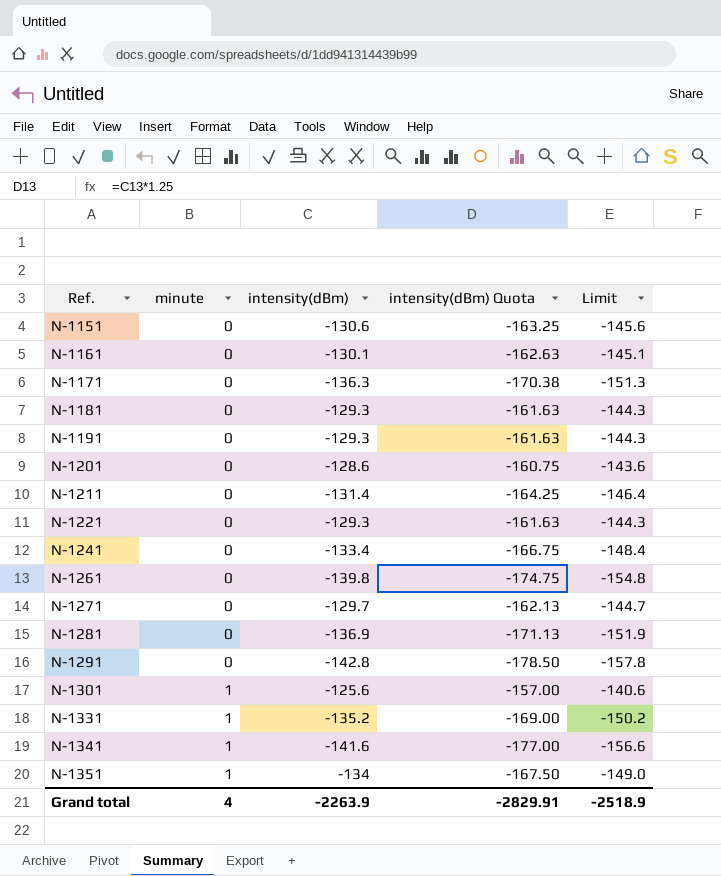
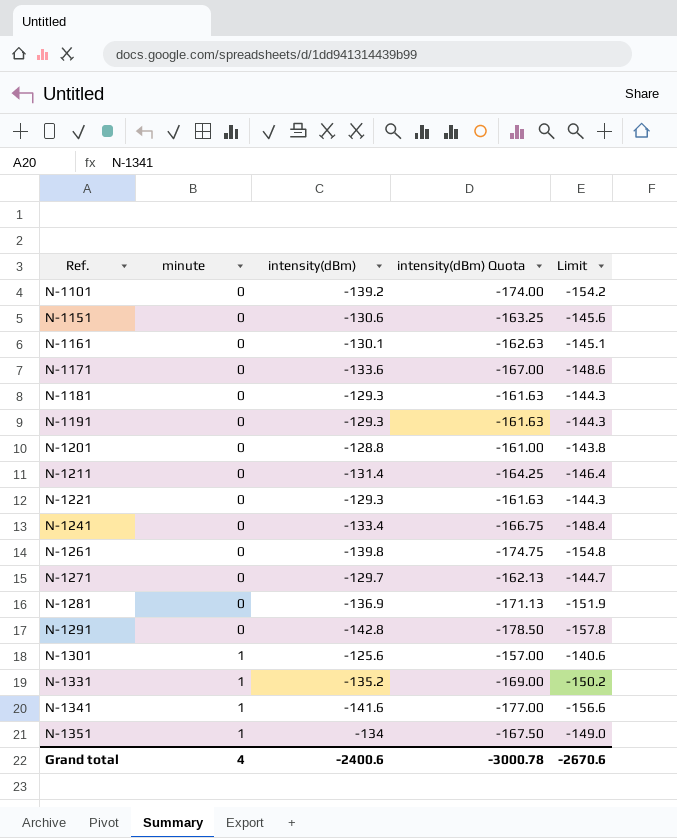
row N-1101: none -> 0 | -139.2 | -174.00 | -154.2
N-1171 | intensity(dBm): -136.3 -> -133.6
N-1171 | intensity(dBm) Quota: -170.38 -> -167.00
N-1171 | Limit: -151.3 -> -148.6
N-1201 | intensity(dBm): -128.6 -> -128.8
N-1201 | intensity(dBm) Quota: -160.75 -> -161.00
N-1201 | Limit: -143.6 -> -143.8
Grand total | intensity(dBm): -2263.9 -> -2400.6
Grand total | intensity(dBm) Quota: -2829.91 -> -3000.78
Grand total | Limit: -2518.9 -> -2670.6

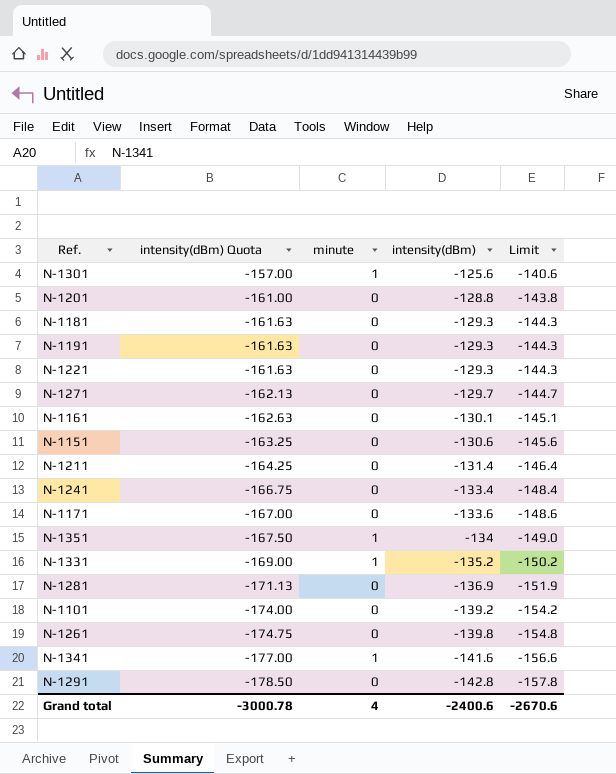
row order: Ref. ascending -> intensity(dBm) Quota descending
column intensity(dBm) Quota | position: 4 -> 2

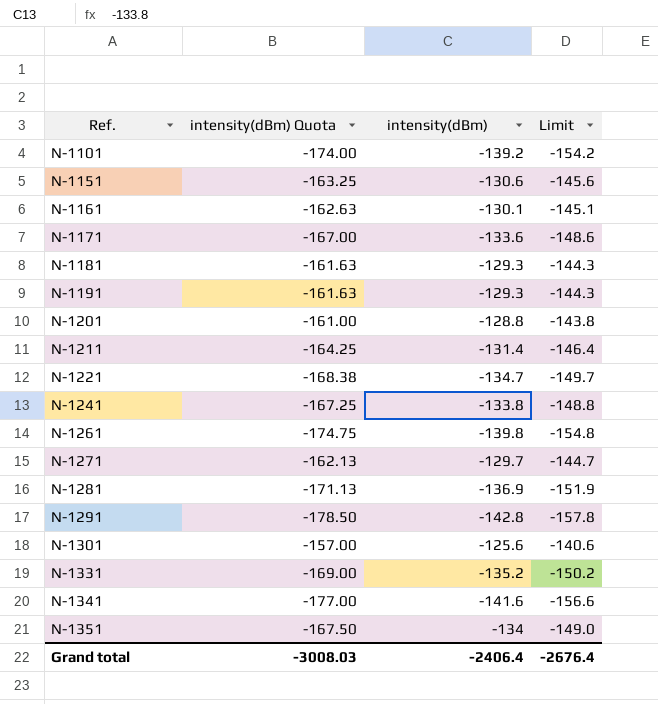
row order: intensity(dBm) Quota descending -> Ref. ascending
column minute | position: 3 -> none
N-1221 | intensity(dBm) Quota: -161.63 -> -168.38
N-1221 | intensity(dBm): -129.3 -> -134.7
N-1221 | Limit: -144.3 -> -149.7
N-1241 | intensity(dBm) Quota: -166.75 -> -167.25
N-1241 | intensity(dBm): -133.4 -> -133.8
N-1241 | Limit: -148.4 -> -148.8
Grand total | intensity(dBm) Quota: -3000.78 -> -3008.03
Grand total | intensity(dBm): -2400.6 -> -2406.4
Grand total | Limit: -2670.6 -> -2676.4

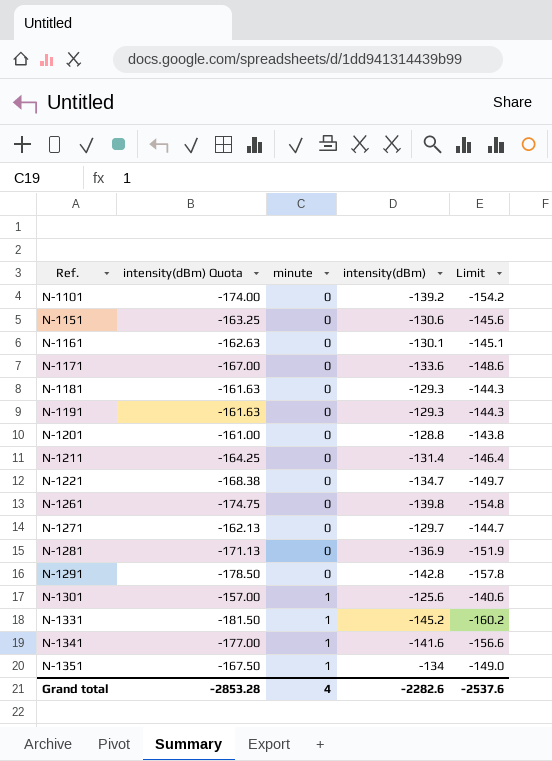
column minute | position: none -> 3
row N-1241: -167.25 | -133.8 | -148.8 -> none
N-1331 | intensity(dBm) Quota: -169.00 -> -181.50
N-1331 | intensity(dBm): -135.2 -> -145.2
N-1331 | Limit: -150.2 -> -160.2
Grand total | intensity(dBm) Quota: -3008.03 -> -2853.28
Grand total | intensity(dBm): -2406.4 -> -2282.6
Grand total | Limit: -2676.4 -> -2537.6

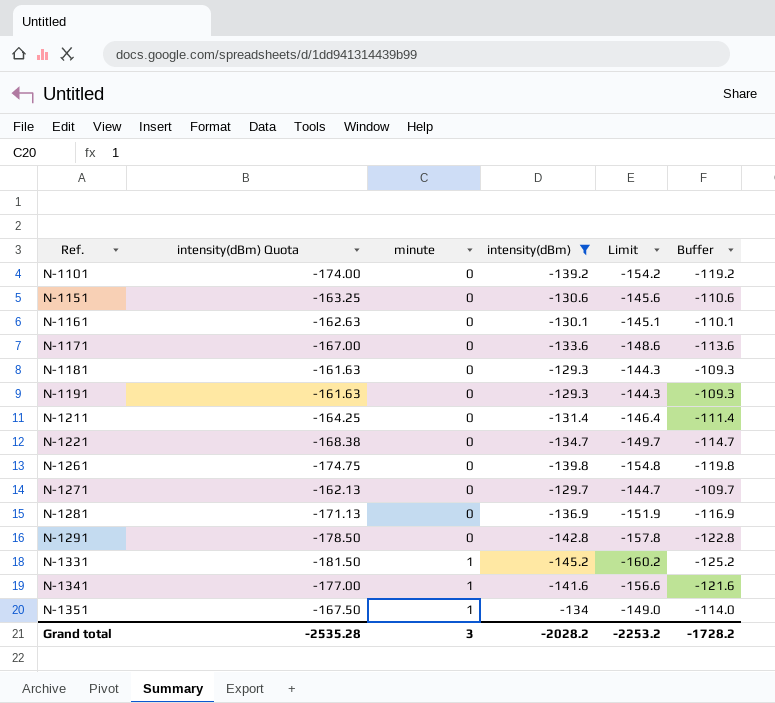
filter: none -> intensity(dBm) <= -129.3
column Buffer | formula: none -> [intensity(dBm)] + 20
Grand total | intensity(dBm) Quota: -2853.28 -> -2535.28
Grand total | minute: 4 -> 3
Grand total | intensity(dBm): -2282.6 -> -2028.2
Grand total | Limit: -2537.6 -> -2253.2

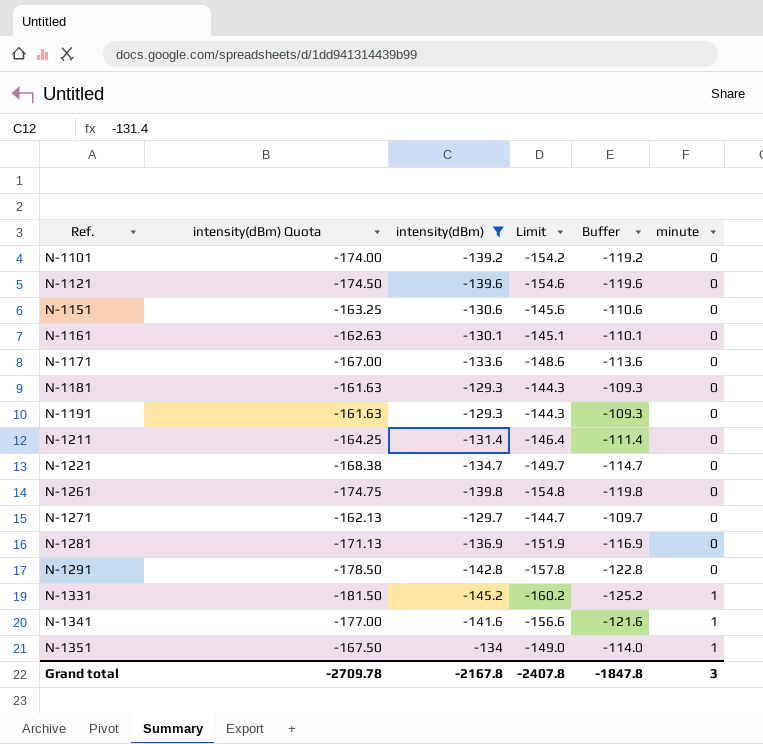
column minute | position: 3 -> 6
row N-1121: none -> -174.50 | -139.6 | -154.6 | -119.6 | 0
Grand total | intensity(dBm) Quota: -2535.28 -> -2709.78
Grand total | intensity(dBm): -2028.2 -> -2167.8
Grand total | Limit: -2253.2 -> -2407.8
Grand total | Buffer: -1728.2 -> -1847.8

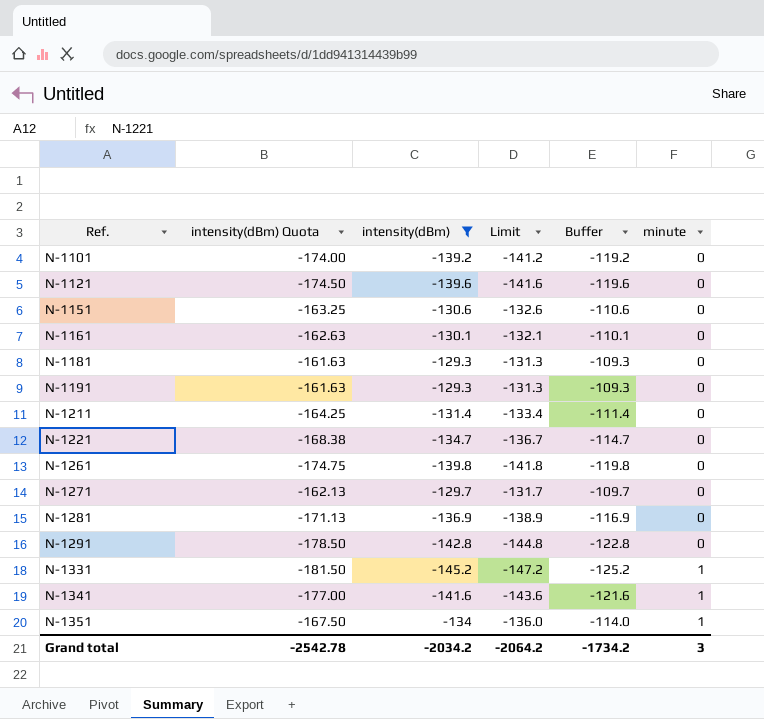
column Limit | formula: [intensity(dBm)] - 15 -> [intensity(dBm)] - 2
row N-1171: -167.00 | -133.6 | -148.6 | -113.6 | 0 -> none
Grand total | intensity(dBm) Quota: -2709.78 -> -2542.78
Grand total | intensity(dBm): -2167.8 -> -2034.2
Grand total | Limit: -2407.8 -> -2064.2
Grand total | Buffer: -1847.8 -> -1734.2

